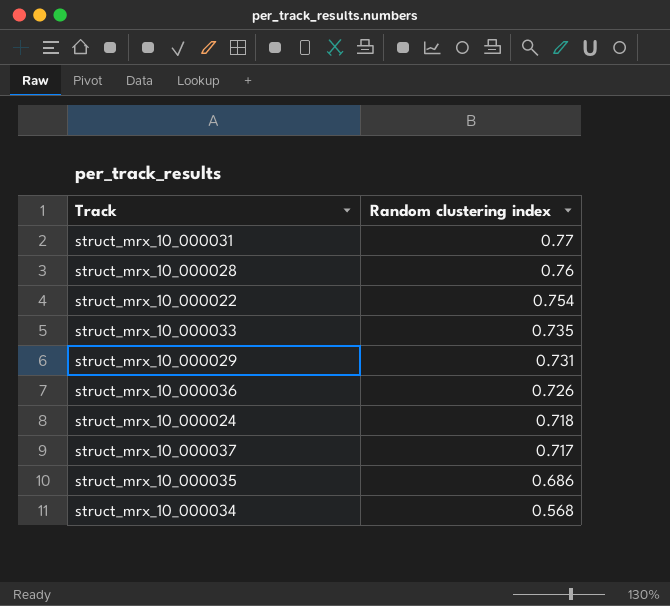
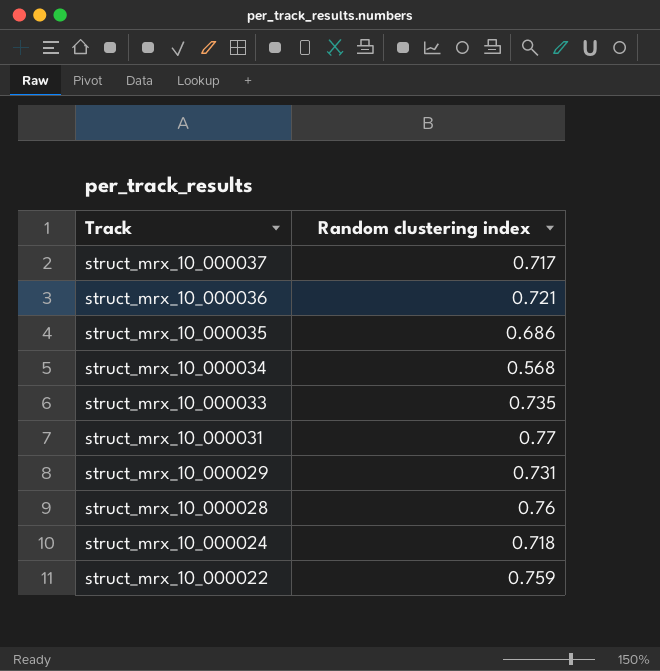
row order: Random clustering index descending -> Track descending
struct_mrx_10_000036 | Random clustering index: 0.726 -> 0.721
struct_mrx_10_000022 | Random clustering index: 0.754 -> 0.759

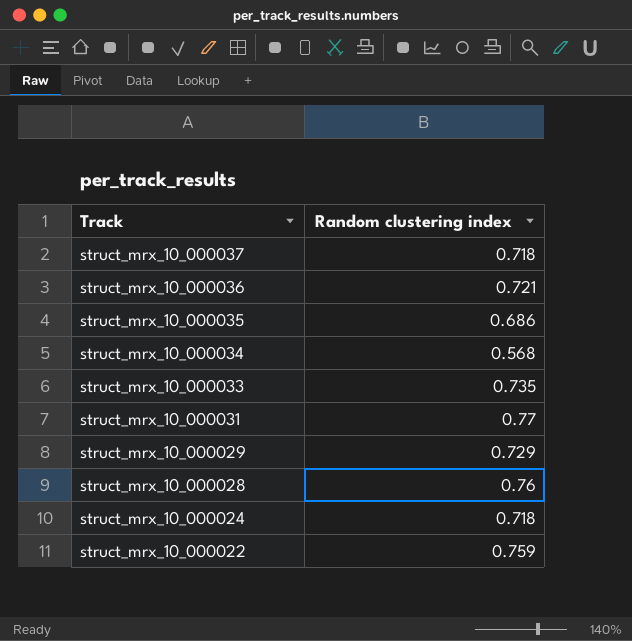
struct_mrx_10_000037 | Random clustering index: 0.717 -> 0.718
struct_mrx_10_000029 | Random clustering index: 0.731 -> 0.729

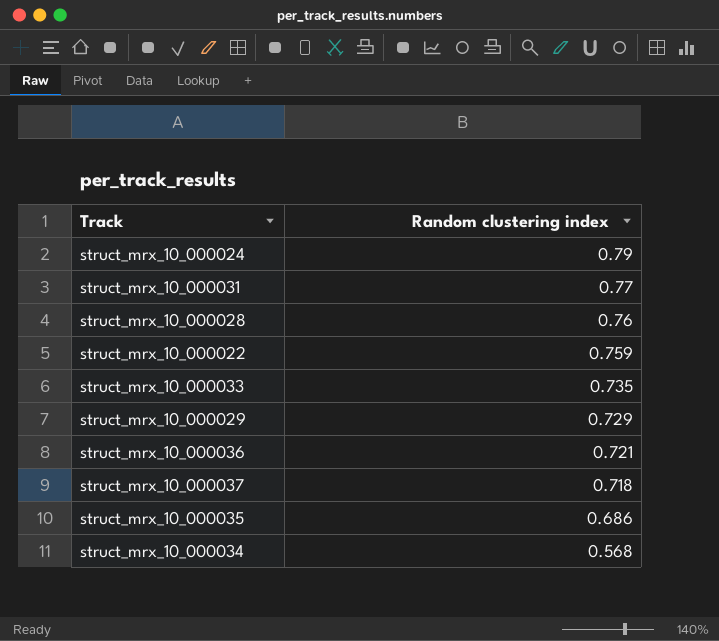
row order: Track descending -> Random clustering index descending
struct_mrx_10_000024 | Random clustering index: 0.718 -> 0.79

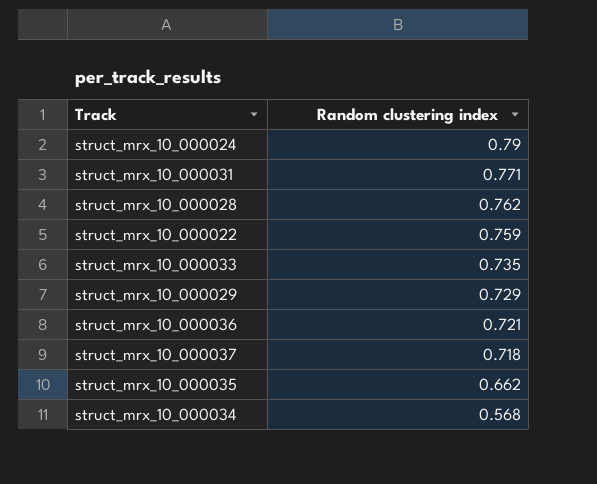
struct_mrx_10_000031 | Random clustering index: 0.77 -> 0.771
struct_mrx_10_000028 | Random clustering index: 0.76 -> 0.762
struct_mrx_10_000035 | Random clustering index: 0.686 -> 0.662

